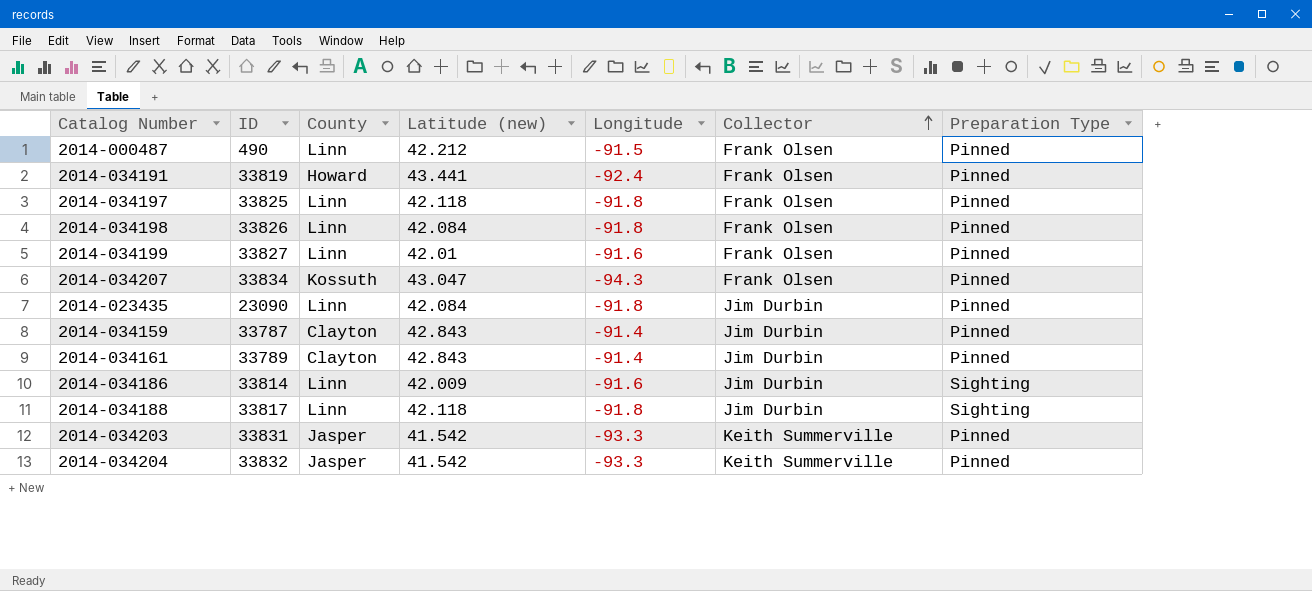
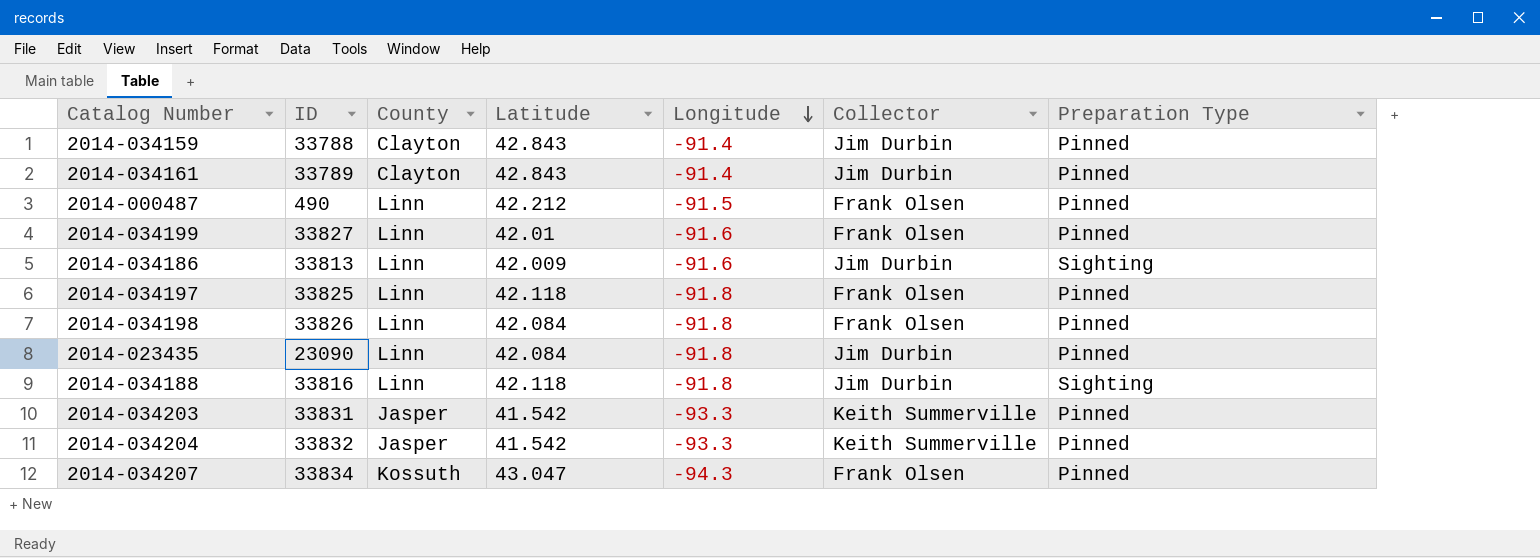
row order: Collector ascending -> Longitude descending
column name: Latitude (new) -> Latitude
row 2014-034191: 33819 | Howard | 43.441 | -92.4 | Frank Olsen | Pinned -> none
2014-034159 | ID: 33787 -> 33788
2014-034186 | ID: 33814 -> 33813
2014-034188 | ID: 33817 -> 33816

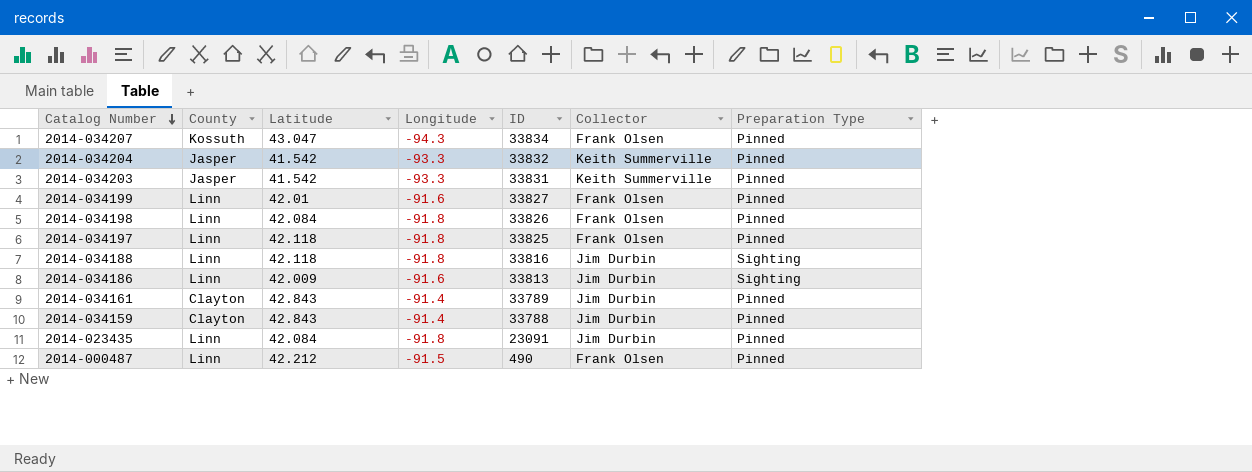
row order: Longitude descending -> Catalog Number descending
column ID | position: 2 -> 5
2014-023435 | ID: 23090 -> 23091

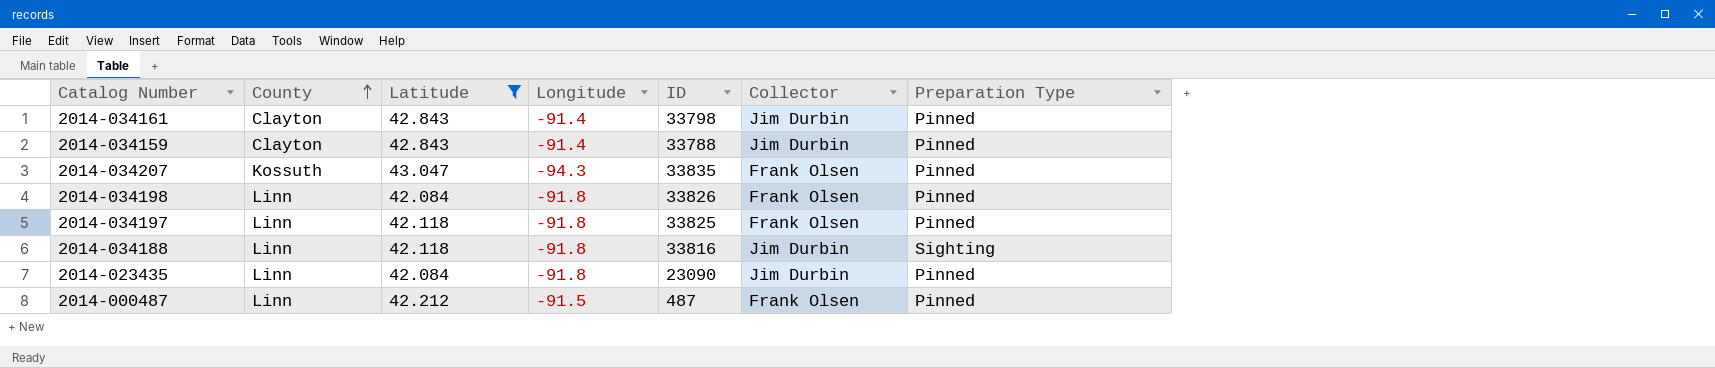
filter: none -> Latitude >= 42.084
row order: Catalog Number descending -> County ascending
2014-034161 | ID: 33789 -> 33798
2014-034207 | ID: 33834 -> 33835
2014-023435 | ID: 23091 -> 23090
2014-000487 | ID: 490 -> 487

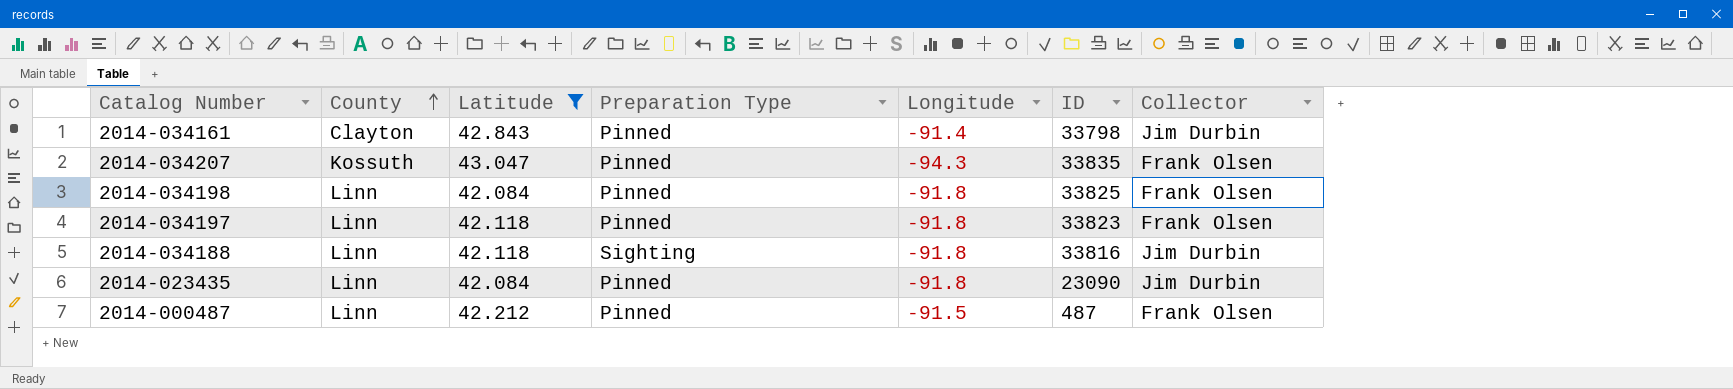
column Preparation Type | position: 7 -> 4
row 2014-034159: Clayton | 42.843 | -91.4 | 33788 | Jim Durbin | Pinned -> none
2014-034198 | ID: 33826 -> 33825
2014-034197 | ID: 33825 -> 33823

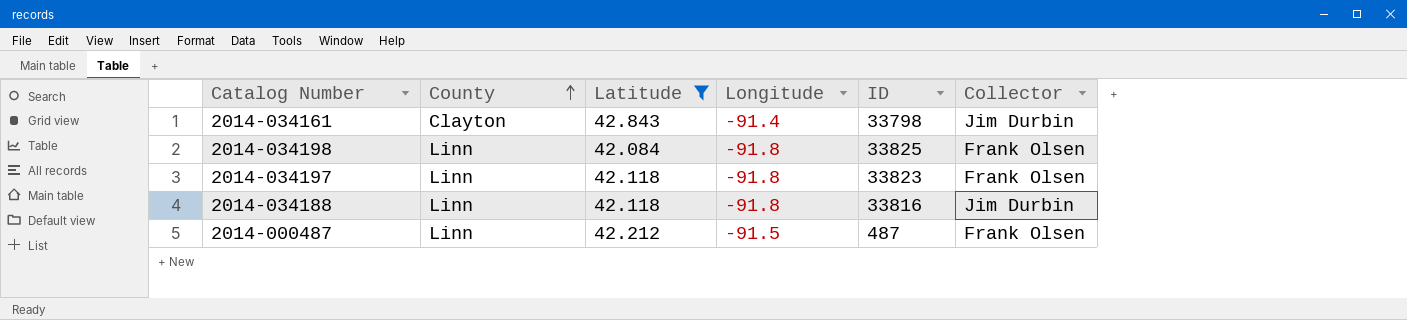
column Preparation Type | position: 4 -> none
row 2014-034207: Kossuth | 43.047 | Pinned | -94.3 | 33835 | Frank Olsen -> none
row 2014-023435: Linn | 42.084 | Pinned | -91.8 | 23090 | Jim Durbin -> none

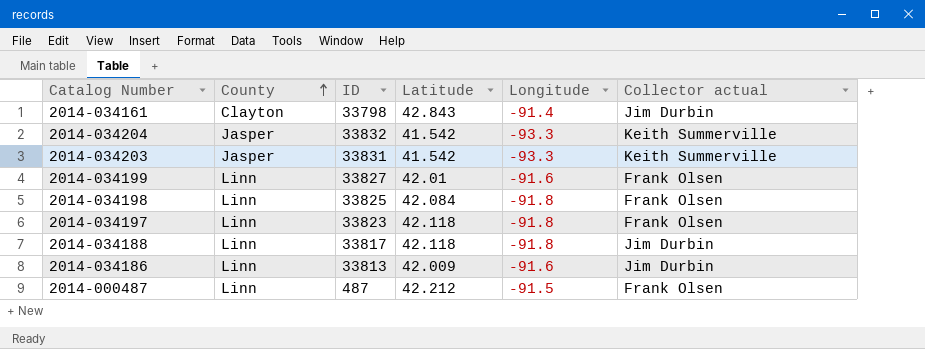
filter: Latitude >= 42.084 -> none
column ID | position: 5 -> 3
column name: Collector -> Collector actual
2014-034188 | ID: 33816 -> 33817

